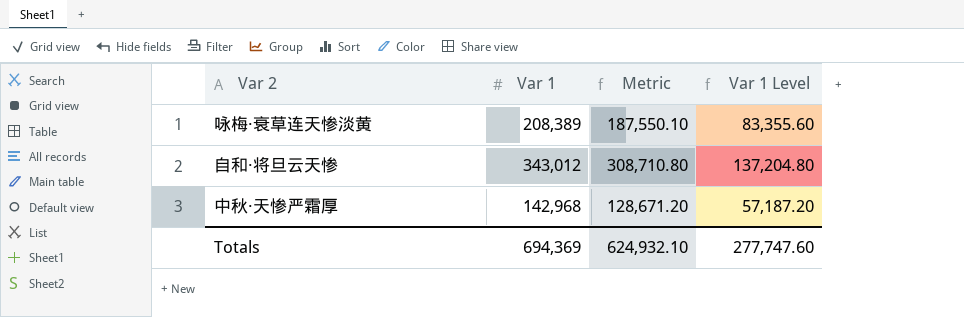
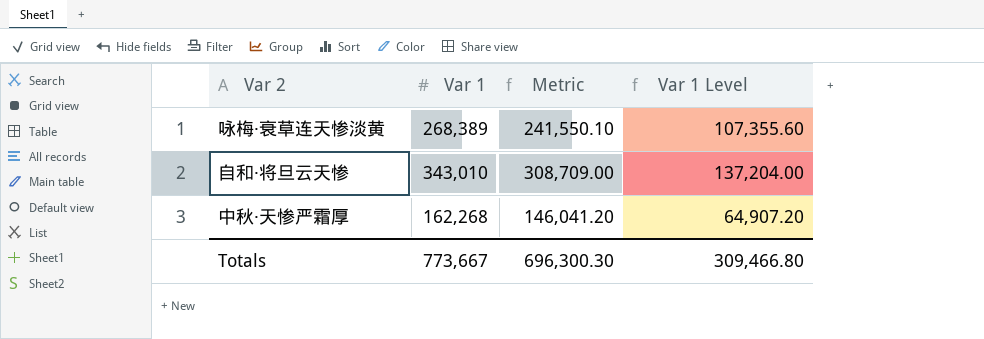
咏梅·衰草连天惨淡黄 | Var 1: 208,389 -> 268,389
咏梅·衰草连天惨淡黄 | Metric: 187,550.10 -> 241,550.10
咏梅·衰草连天惨淡黄 | Var 1 Level: 83,355.60 -> 107,355.60
自和·将旦云天惨 | Var 1: 343,012 -> 343,010
自和·将旦云天惨 | Metric: 308,710.80 -> 308,709.00
自和·将旦云天惨 | Var 1 Level: 137,204.80 -> 137,204.00
中秋·天惨严霜厚 | Var 1: 142,968 -> 162,268
中秋·天惨严霜厚 | Metric: 128,671.20 -> 146,041.20
中秋·天惨严霜厚 | Var 1 Level: 57,187.20 -> 64,907.20
Totals | Var 1: 694,369 -> 773,667
Totals | Metric: 624,932.10 -> 696,300.30
Totals | Var 1 Level: 277,747.60 -> 309,466.80

